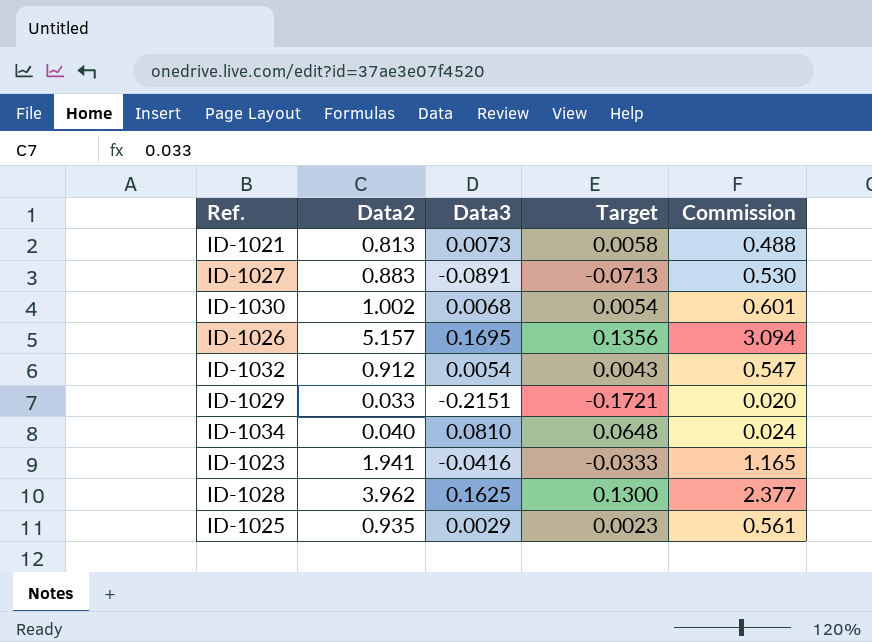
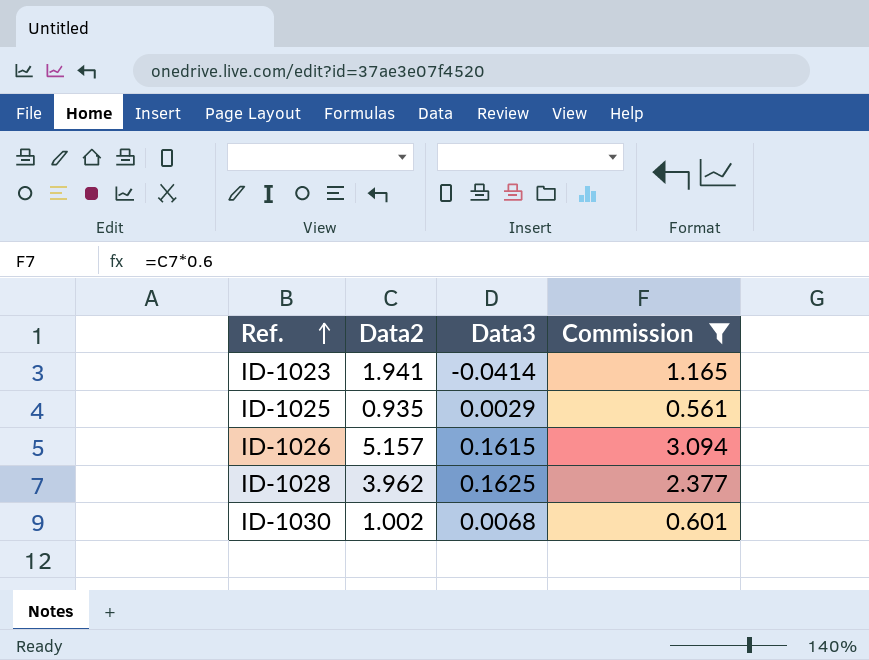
filter: none -> Commission >= 0.561
row order: none -> Ref. ascending
column Target | formula: [Data3] * 0.8 -> none
ID-1023 | Data3: -0.0416 -> -0.0414
ID-1026 | Data3: 0.1695 -> 0.1615

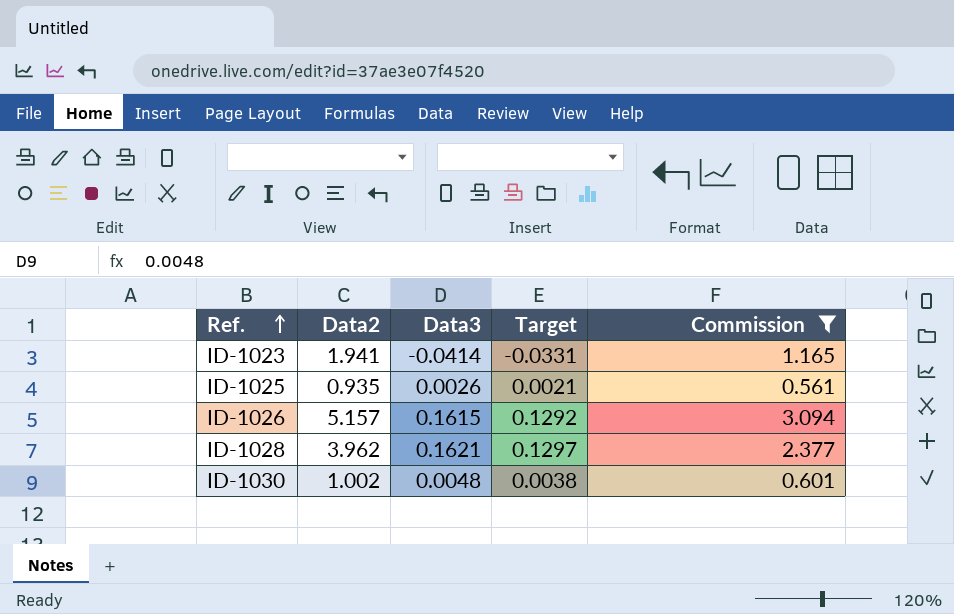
column Target | formula: none -> [Data3] * 0.8
ID-1025 | Data3: 0.0029 -> 0.0026
ID-1028 | Data3: 0.1625 -> 0.1621
ID-1030 | Data3: 0.0068 -> 0.0048

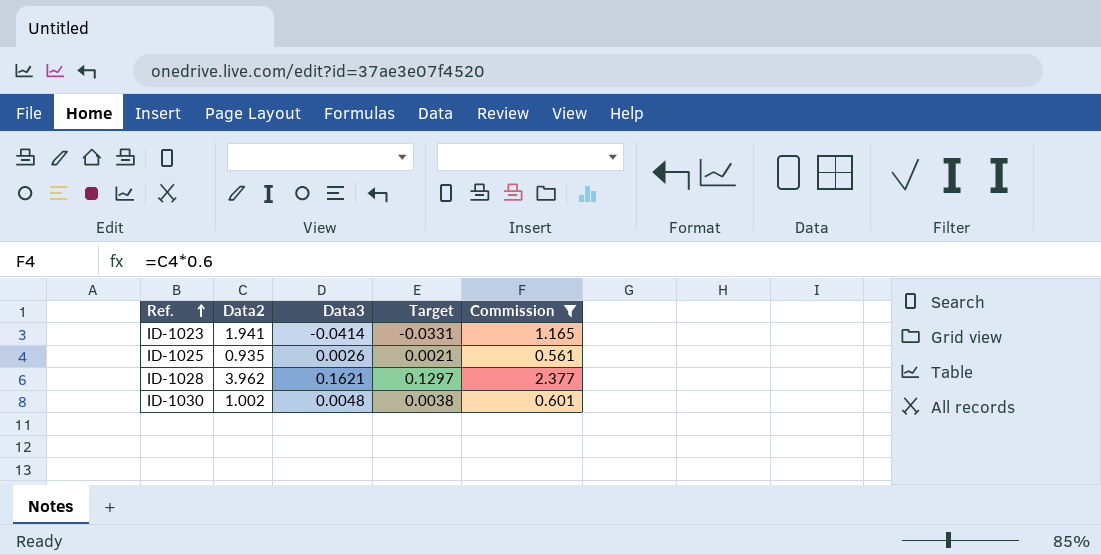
row ID-1026: 5.157 | 0.1615 | 0.1292 | 3.094 -> none

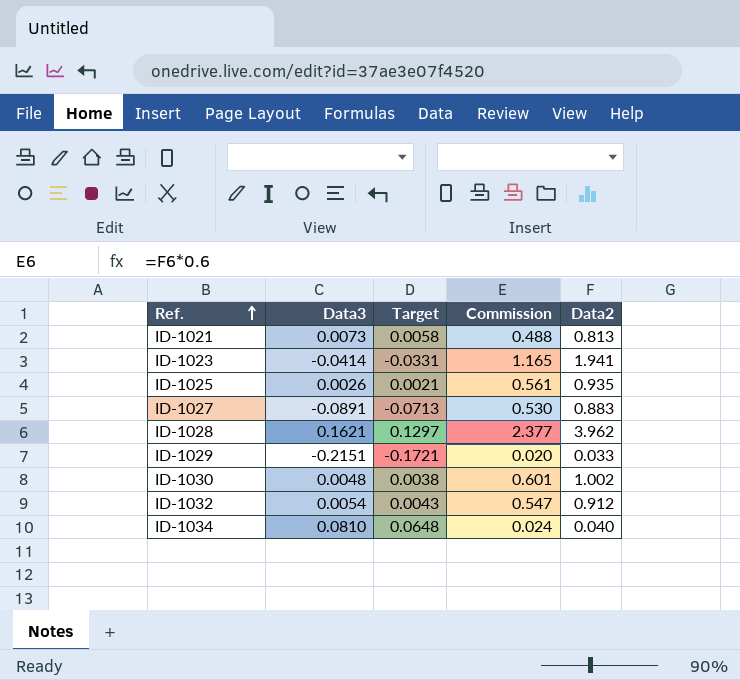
filter: Commission >= 0.561 -> none
column Data2 | position: 2 -> 5

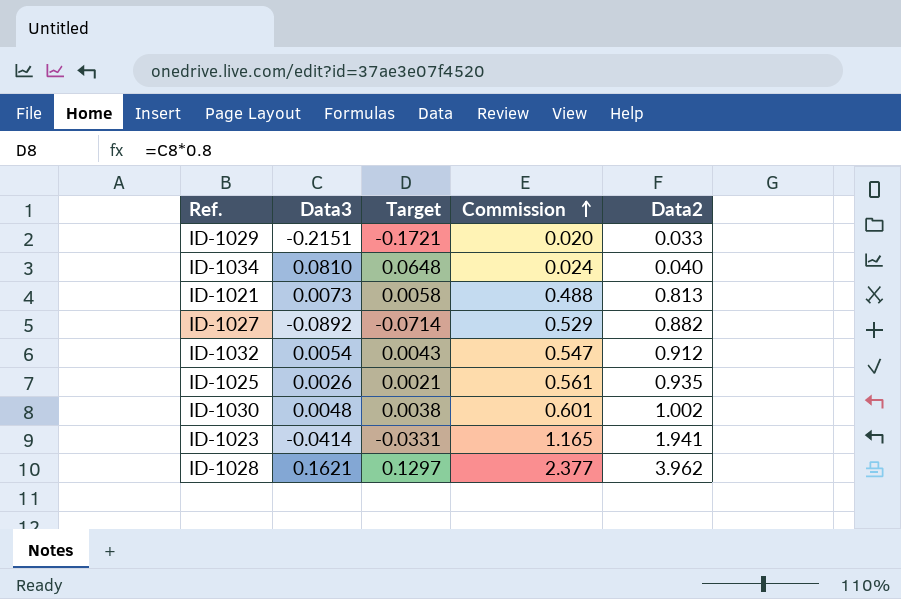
row order: Ref. ascending -> Commission ascending
ID-1027 | Data3: -0.0891 -> -0.0892
ID-1027 | Target: -0.0713 -> -0.0714
ID-1027 | Commission: 0.530 -> 0.529
ID-1027 | Data2: 0.883 -> 0.882

